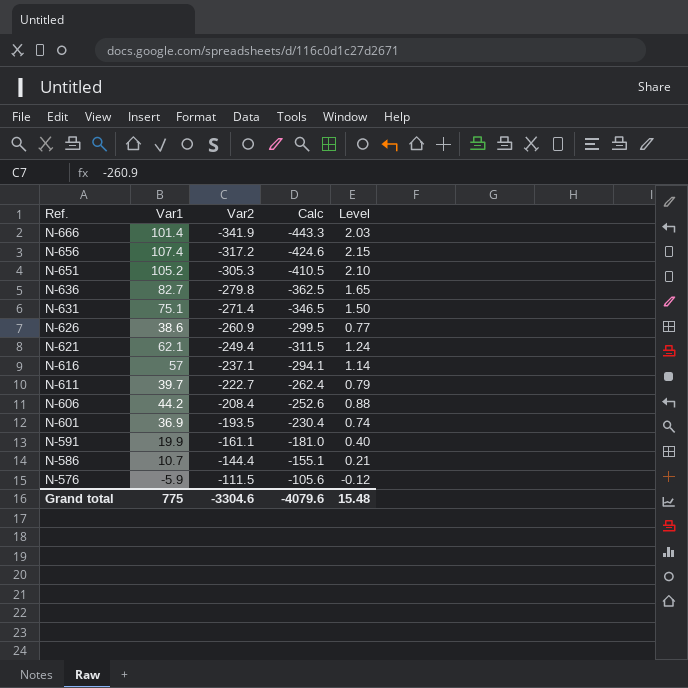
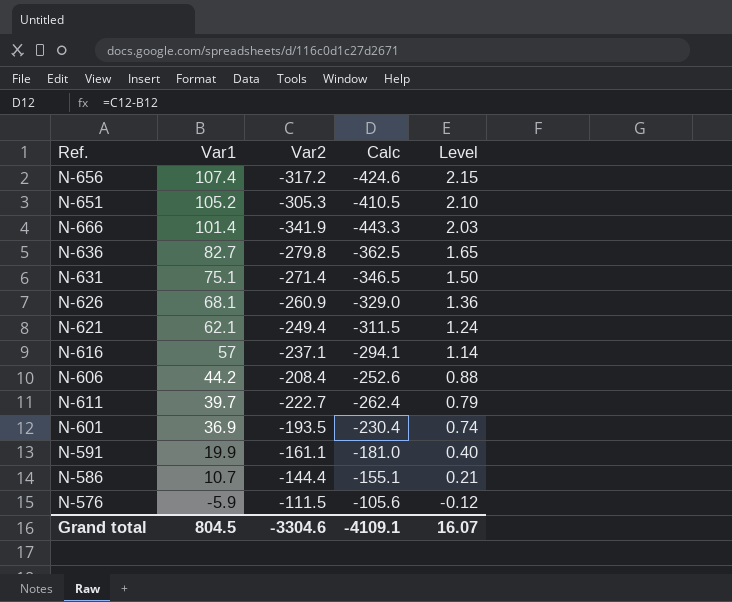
row order: Ref. descending -> Var1 descending
N-626 | Var1: 38.6 -> 68.1
N-626 | Calc: -299.5 -> -329.0
N-626 | Level: 0.77 -> 1.36
Grand total | Var1: 775 -> 804.5
Grand total | Calc: -4079.6 -> -4109.1
Grand total | Level: 15.48 -> 16.07

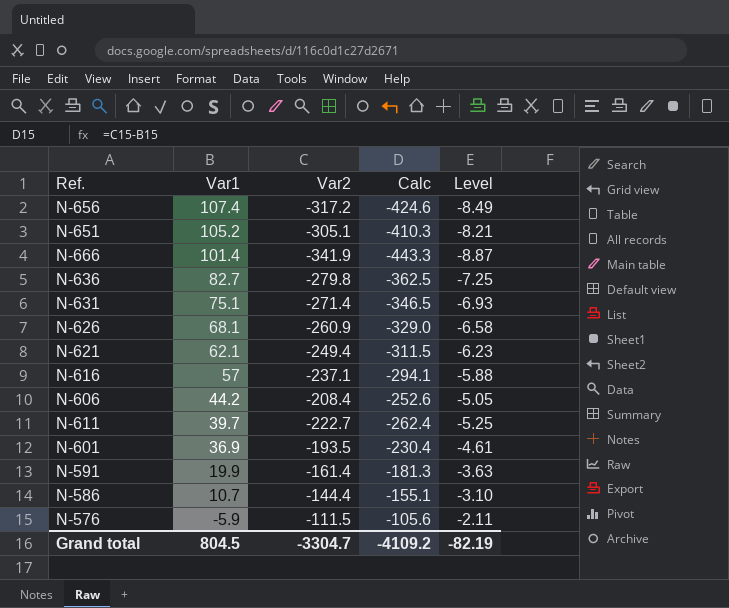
column Level | formula: [Var1] * 0.02 -> [Calc] * 0.02
N-651 | Var2: -305.3 -> -305.1
N-651 | Calc: -410.5 -> -410.3
N-591 | Var2: -161.1 -> -161.4
N-591 | Calc: -181.0 -> -181.3
Grand total | Var2: -3304.6 -> -3304.7
Grand total | Calc: -4109.1 -> -4109.2
Grand total | Level: 16.07 -> -82.19

